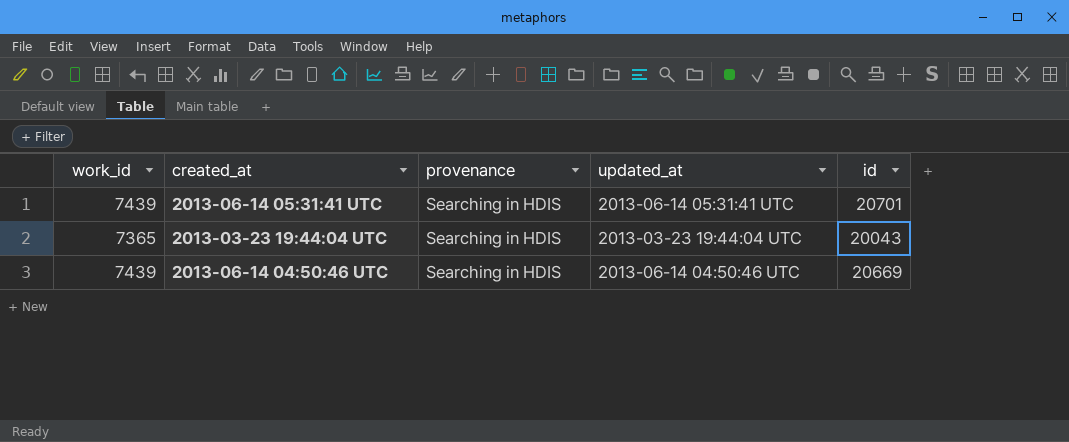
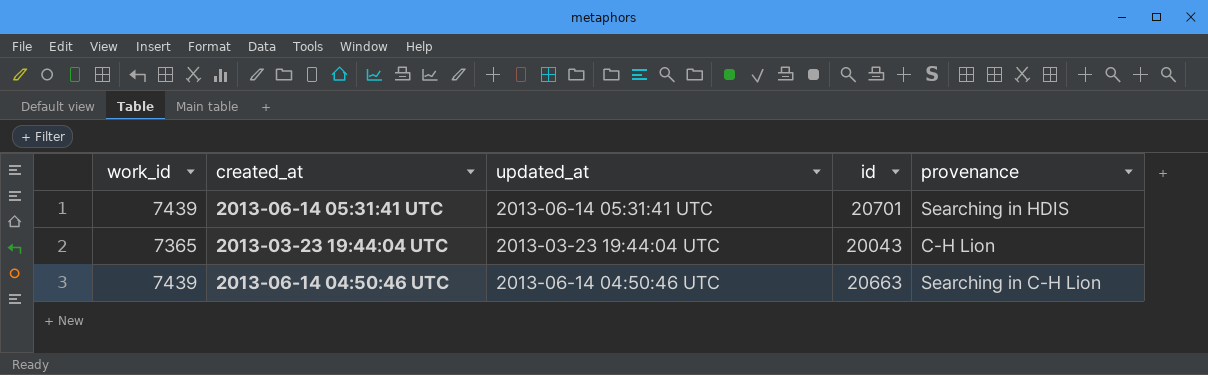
column provenance | position: 3 -> 5
2013-03-23 19:44:04 UTC | provenance: Searching in HDIS -> C-H Lion
2013-06-14 04:50:46 UTC | id: 20669 -> 20663
2013-06-14 04:50:46 UTC | provenance: Searching in HDIS -> Searching in C-H Lion

